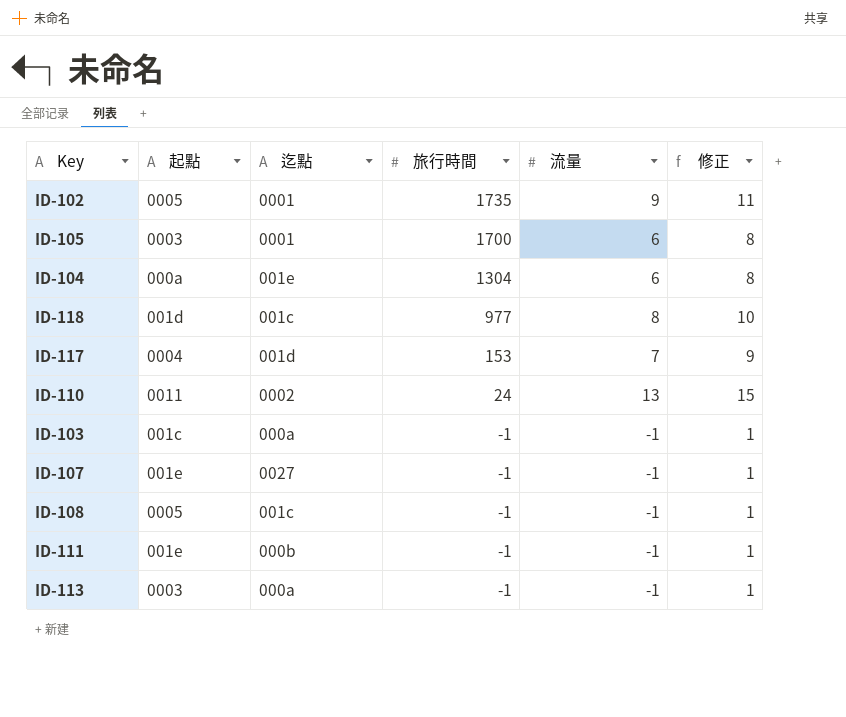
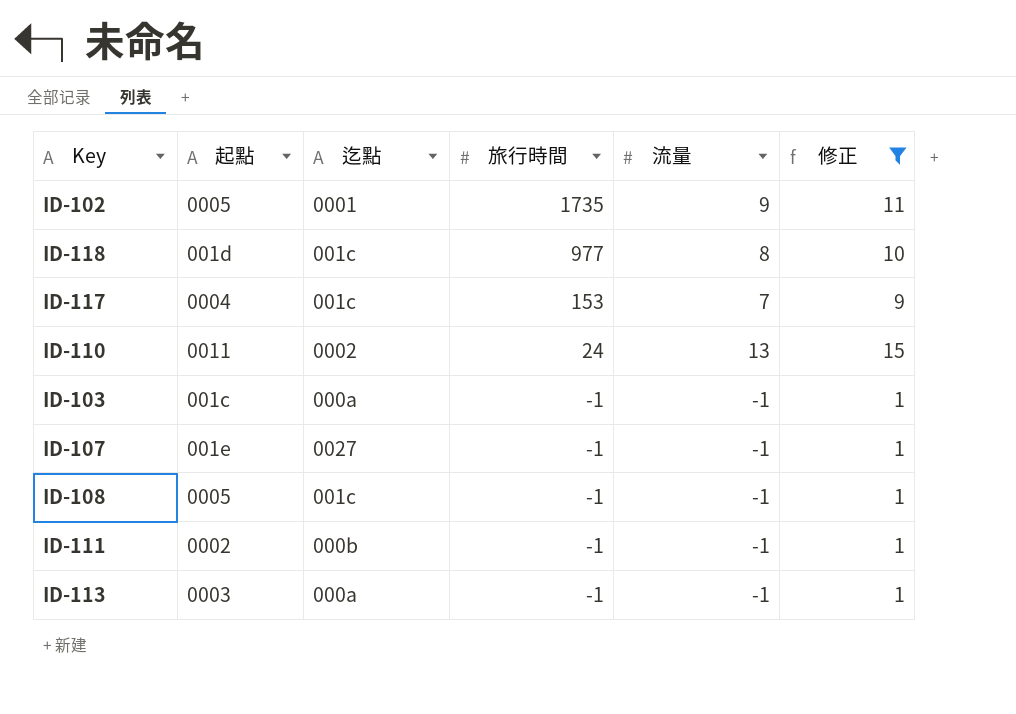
filter: none -> 修正 != 8
ID-117 | 迄點: 001d -> 001c
ID-111 | 起點: 001e -> 0002

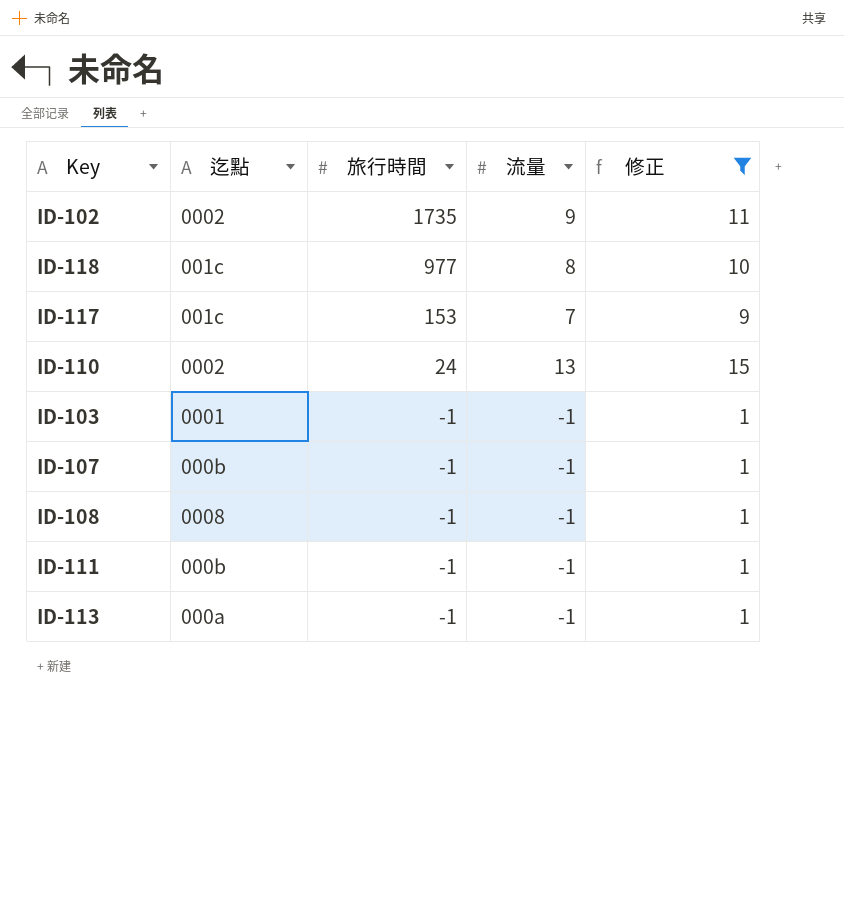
column 起點 | position: 2 -> none
ID-102 | 迄點: 0001 -> 0002
ID-103 | 迄點: 000a -> 0001
ID-107 | 迄點: 0027 -> 000b
ID-108 | 迄點: 001c -> 0008

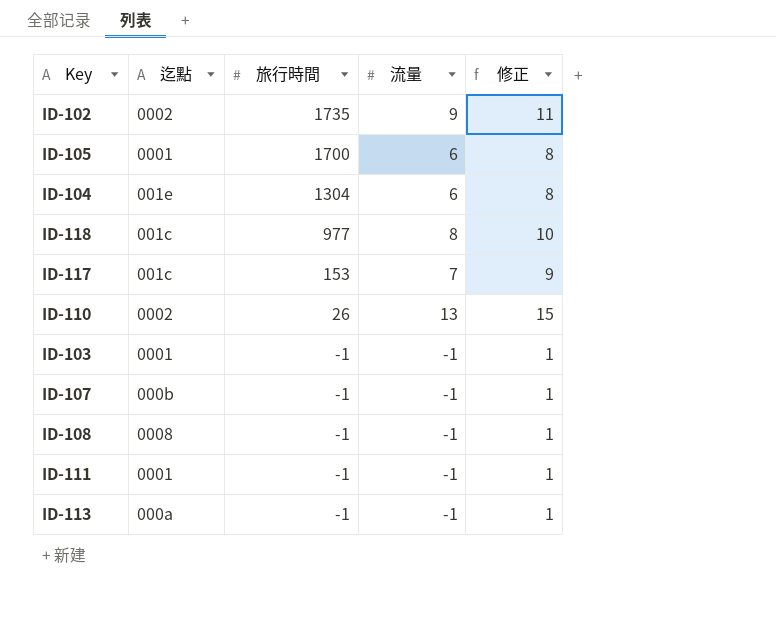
filter: 修正 != 8 -> none
ID-110 | 旅行時間: 24 -> 26
ID-111 | 迄點: 000b -> 0001

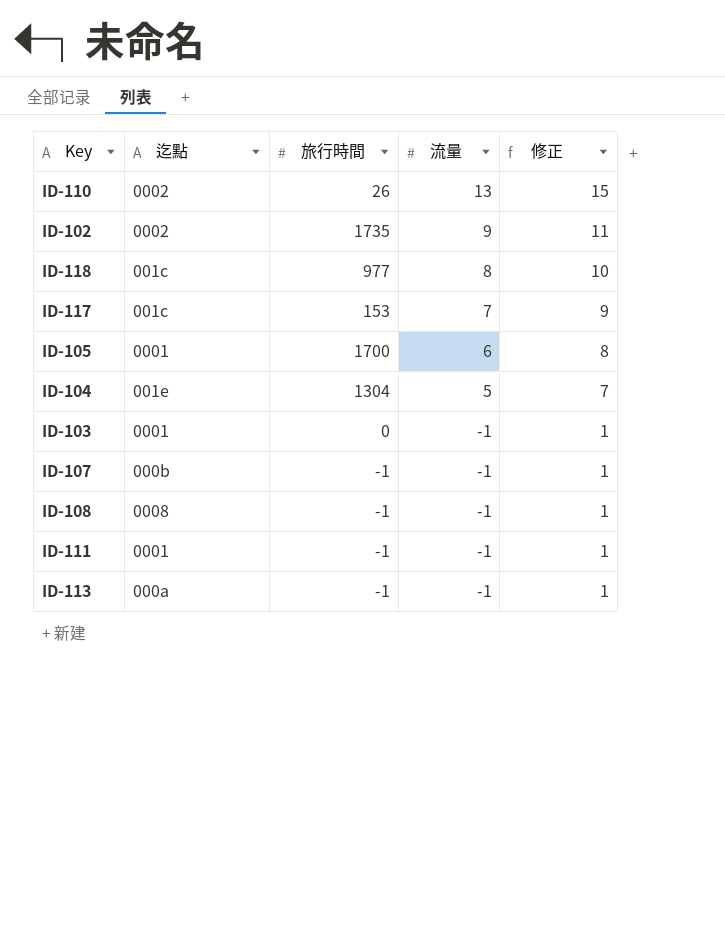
row order: 旅行時間 descending -> 流量 descending
ID-104 | 流量: 6 -> 5
ID-104 | 修正: 8 -> 7
ID-103 | 旅行時間: -1 -> 0

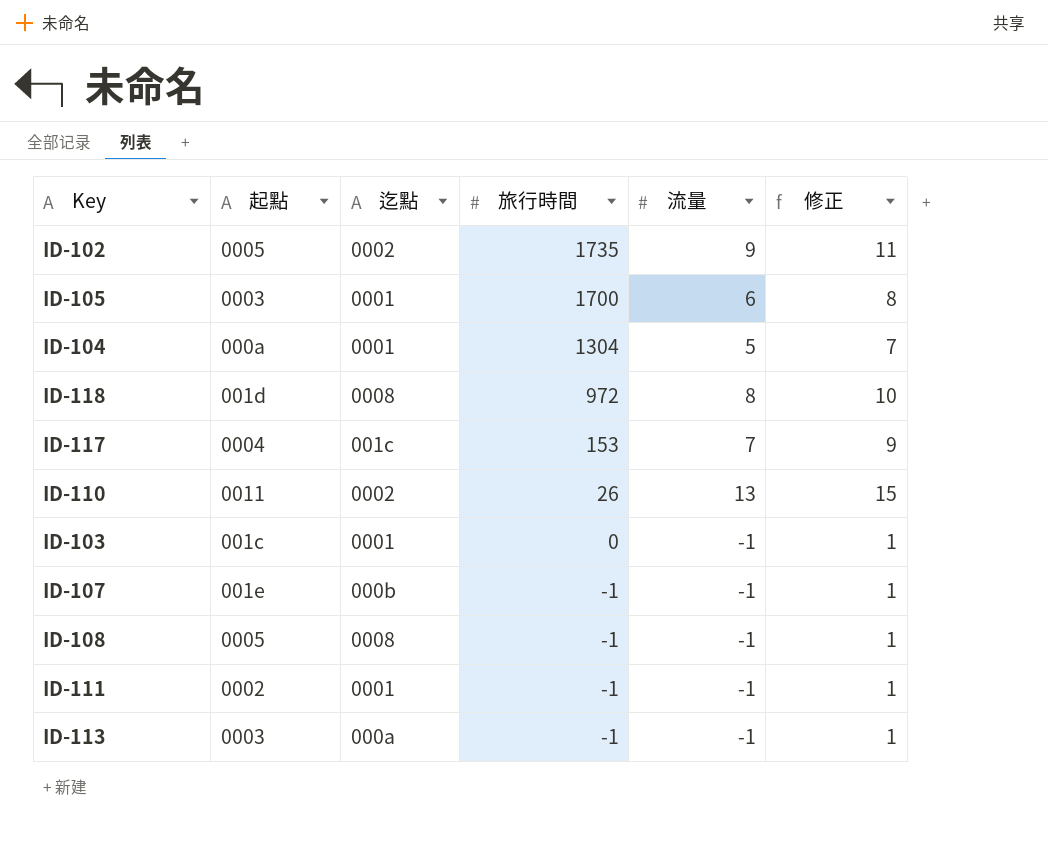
row order: 流量 descending -> 旅行時間 descending
column 起點 | position: none -> 2
ID-104 | 迄點: 001e -> 0001
ID-118 | 迄點: 001c -> 0008
ID-118 | 旅行時間: 977 -> 972

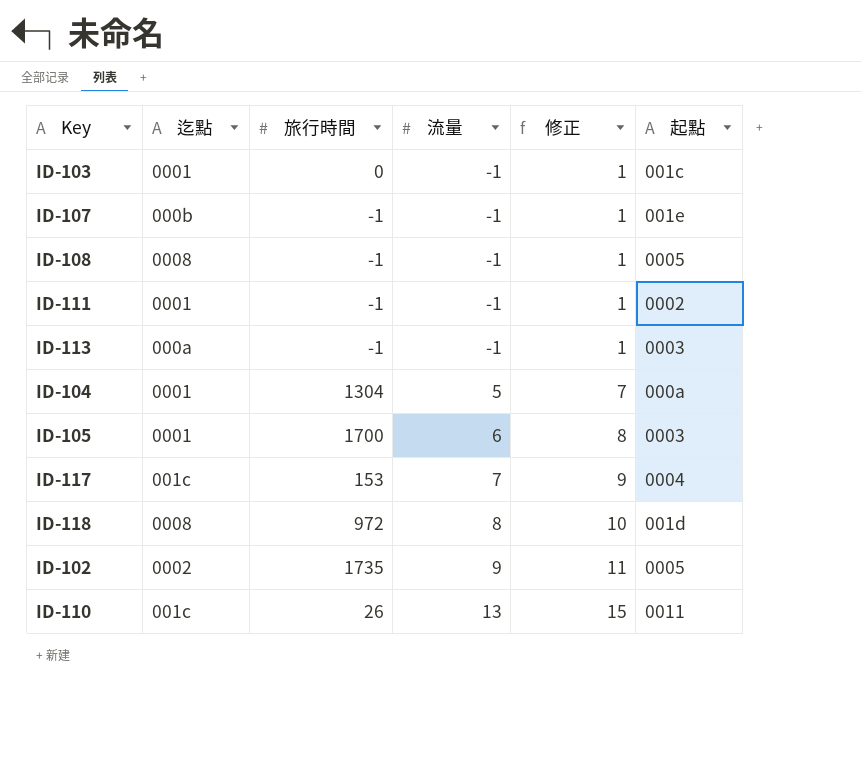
row order: 旅行時間 descending -> 流量 ascending
column 起點 | position: 2 -> 6
ID-110 | 迄點: 0002 -> 001c

